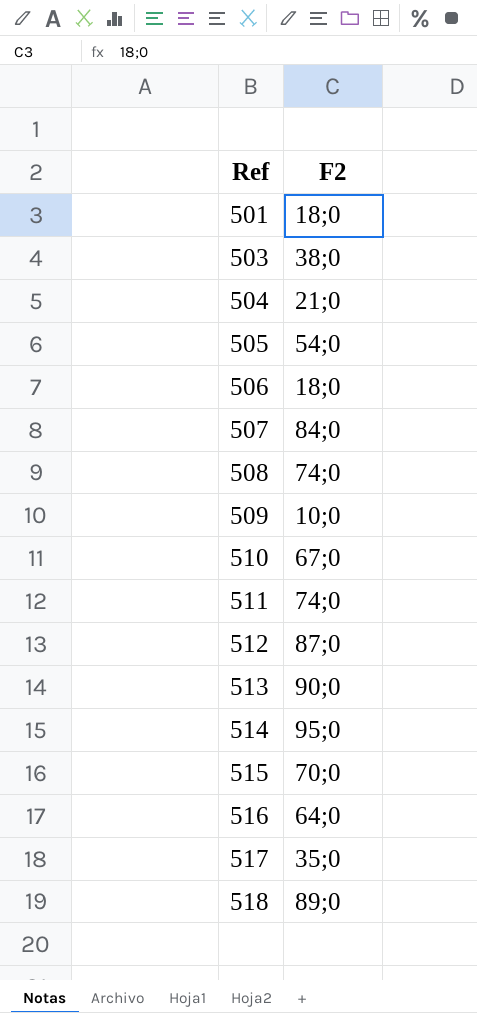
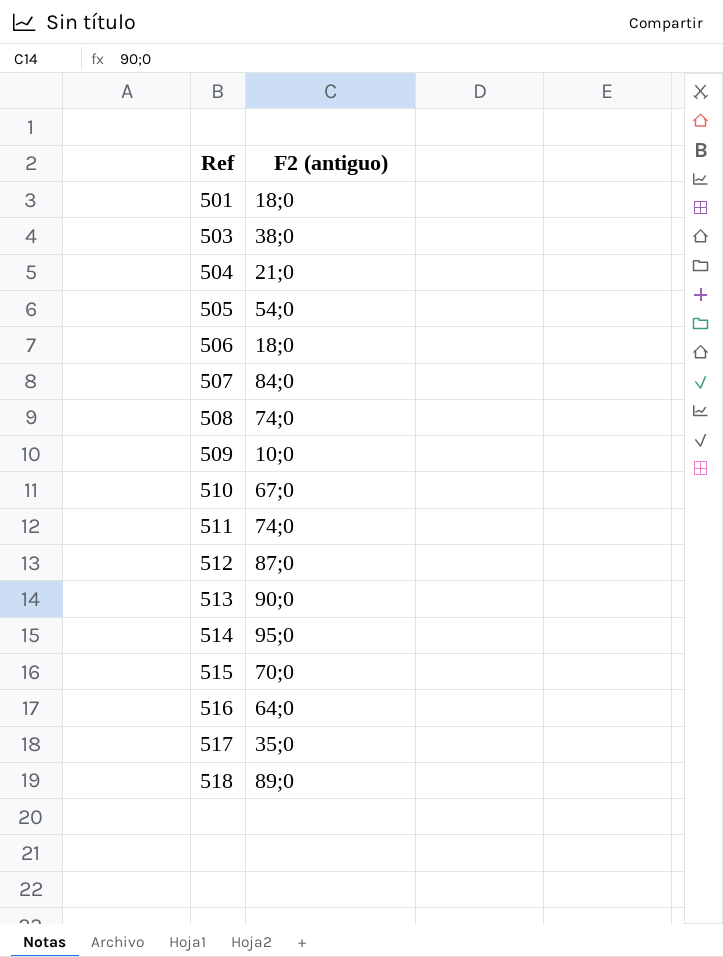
column name: F2 -> F2 (antiguo)

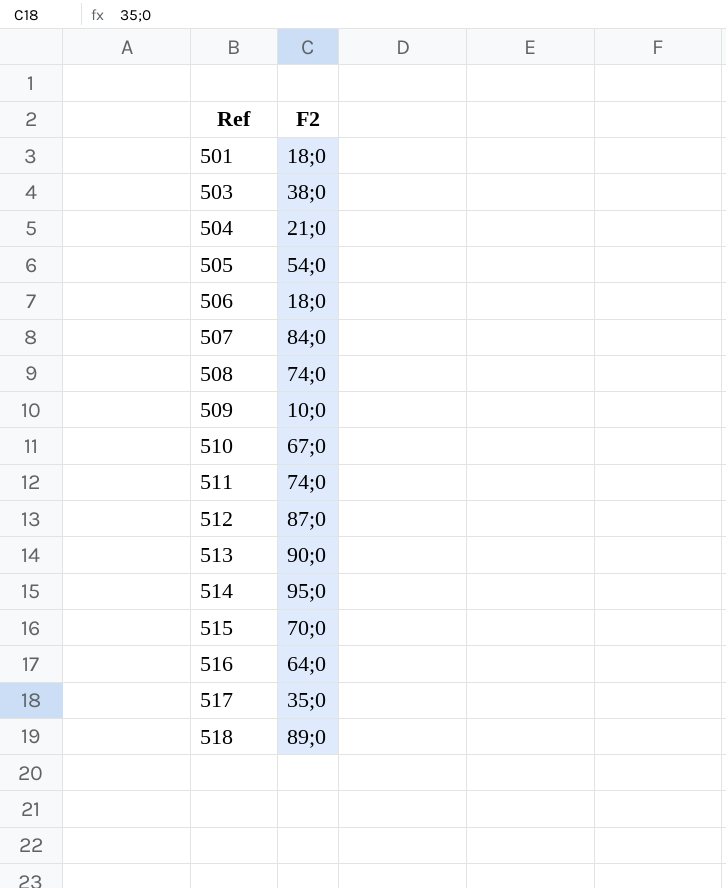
column name: F2 (antiguo) -> F2

